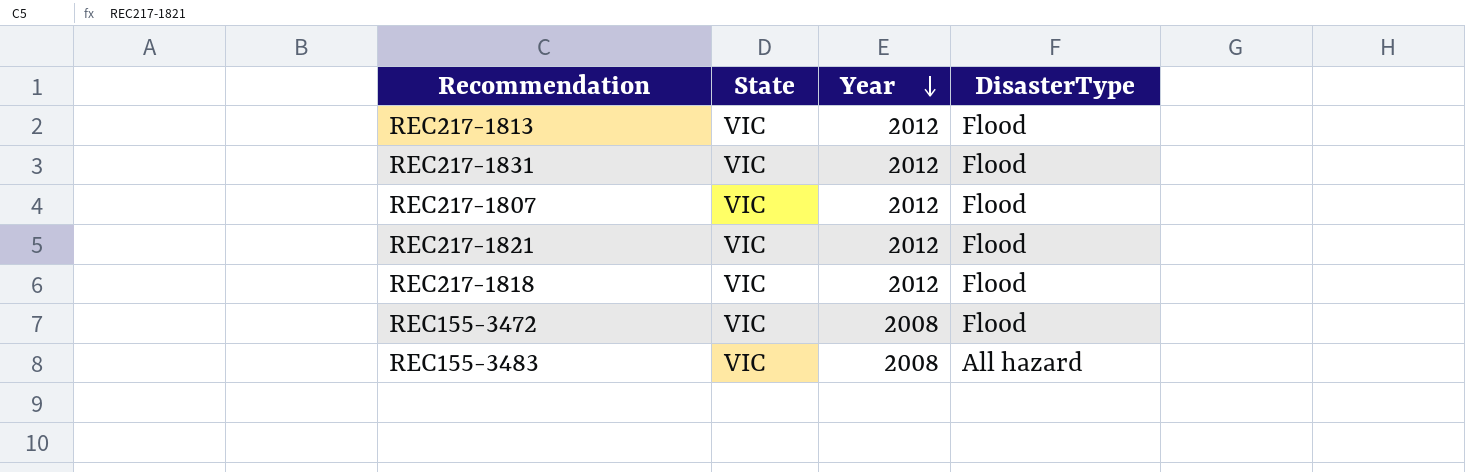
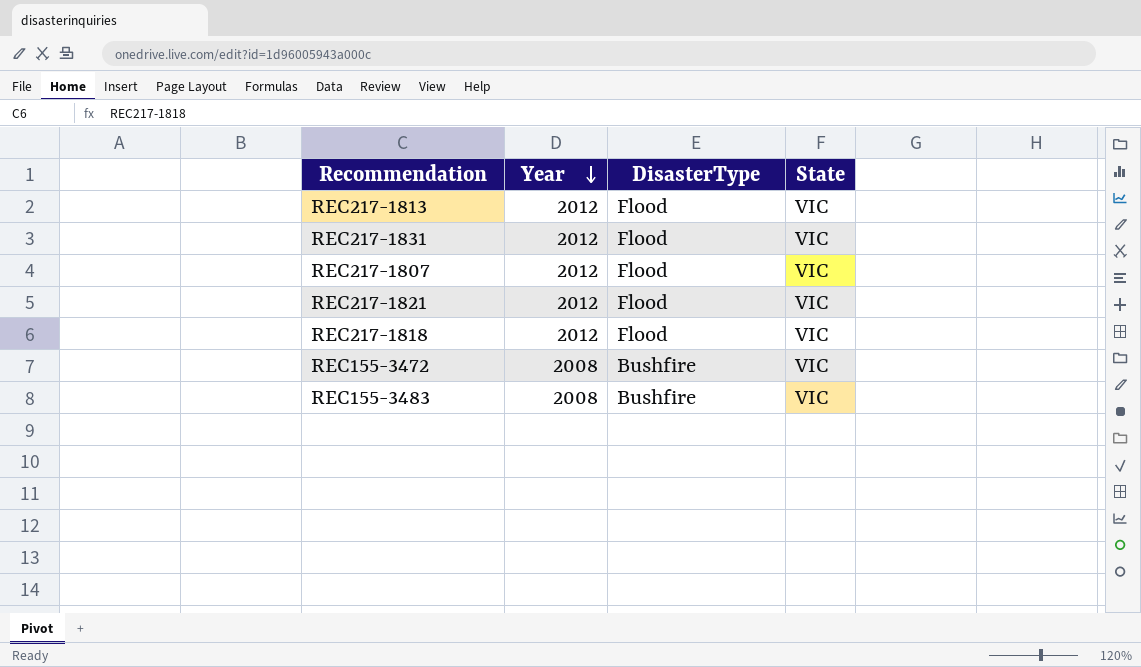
column State | position: 2 -> 4
REC155-3472 | DisasterType: Flood -> Bushfire
REC155-3483 | DisasterType: All hazard -> Bushfire

